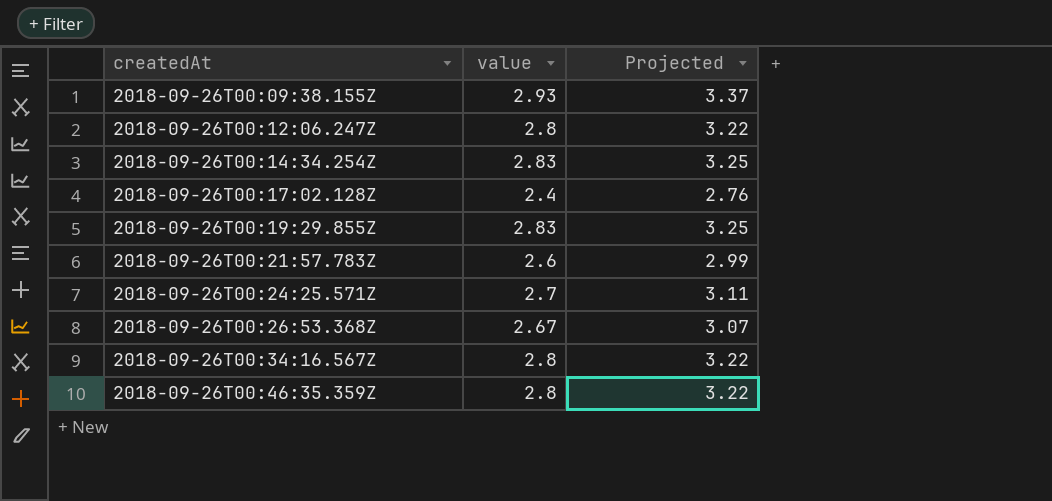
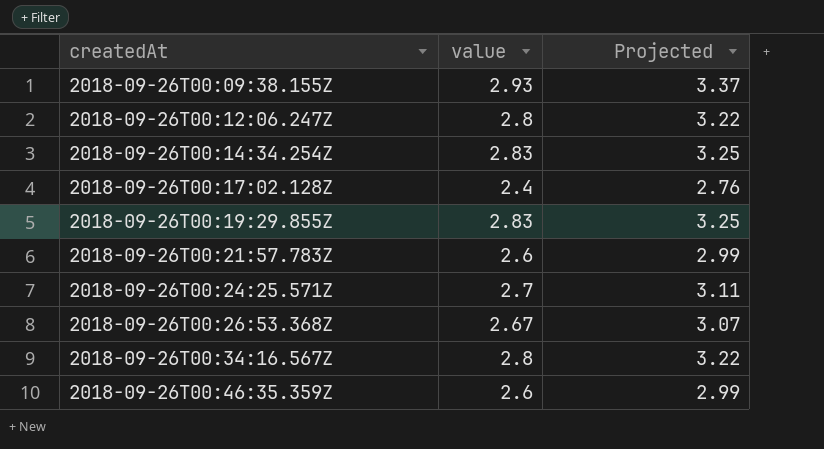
2018-09-26T00:46:35.359Z | value: 2.8 -> 2.6
2018-09-26T00:46:35.359Z | Projected: 3.22 -> 2.99

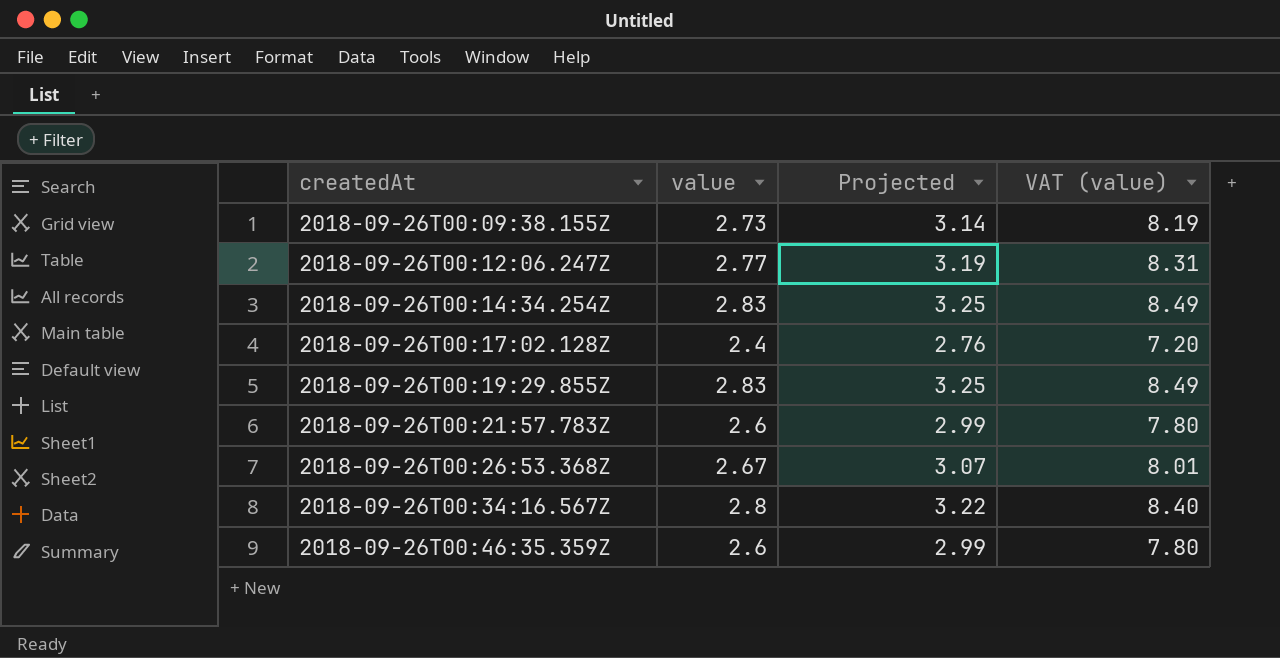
column VAT (value) | formula: none -> [value] * 3
row 2018-09-26T00:24:25.571Z: 2.7 | 3.11 -> none
2018-09-26T00:09:38.155Z | value: 2.93 -> 2.73
2018-09-26T00:09:38.155Z | Projected: 3.37 -> 3.14
2018-09-26T00:12:06.247Z | value: 2.8 -> 2.77
2018-09-26T00:12:06.247Z | Projected: 3.22 -> 3.19

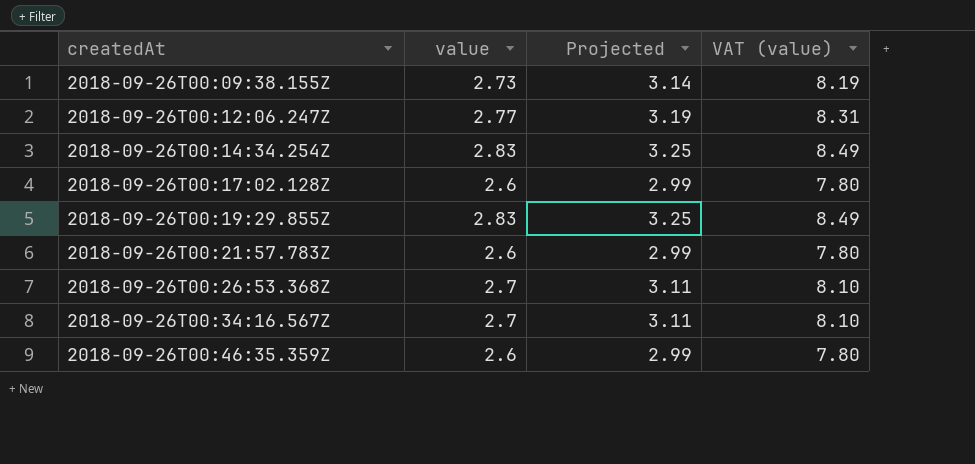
2018-09-26T00:17:02.128Z | value: 2.4 -> 2.6
2018-09-26T00:17:02.128Z | Projected: 2.76 -> 2.99
2018-09-26T00:17:02.128Z | VAT (value): 7.20 -> 7.80
2018-09-26T00:26:53.368Z | value: 2.67 -> 2.7
2018-09-26T00:26:53.368Z | Projected: 3.07 -> 3.11
2018-09-26T00:26:53.368Z | VAT (value): 8.01 -> 8.10
2018-09-26T00:34:16.567Z | value: 2.8 -> 2.7
2018-09-26T00:34:16.567Z | Projected: 3.22 -> 3.11
2018-09-26T00:34:16.567Z | VAT (value): 8.40 -> 8.10

